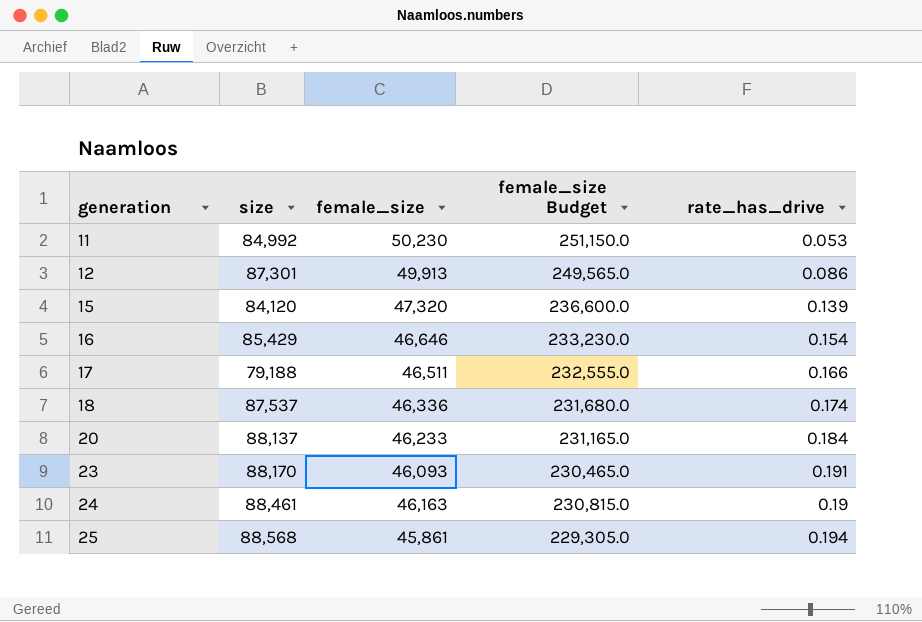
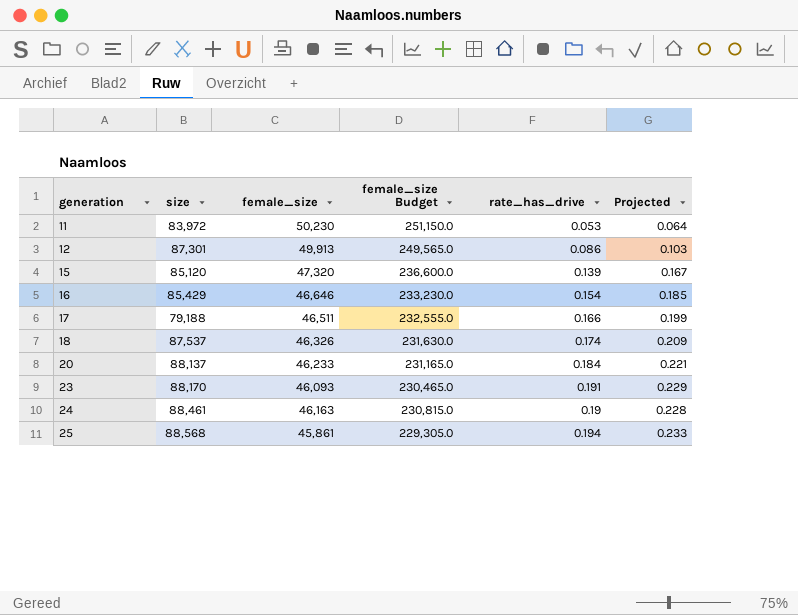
column Projected | formula: none -> [rate_has_drive] * 1.2
11 | size: 84,992 -> 83,972
15 | size: 84,120 -> 85,120
18 | female_size: 46,336 -> 46,326
18 | female_size Budget: 231,680.0 -> 231,630.0

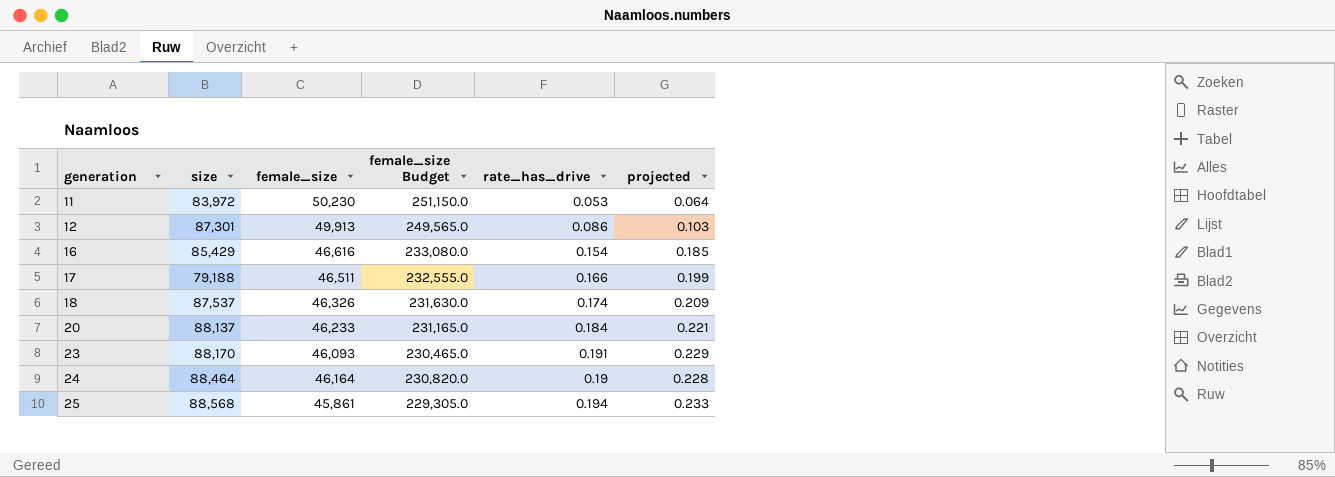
column name: Projected -> projected
row 15: 85,120 | 47,320 | 236,600.0 | 0.139 | 0.167 -> none
16 | female_size: 46,646 -> 46,616
16 | female_size Budget: 233,230.0 -> 233,080.0
24 | size: 88,461 -> 88,464
24 | female_size: 46,163 -> 46,164
24 | female_size Budget: 230,815.0 -> 230,820.0

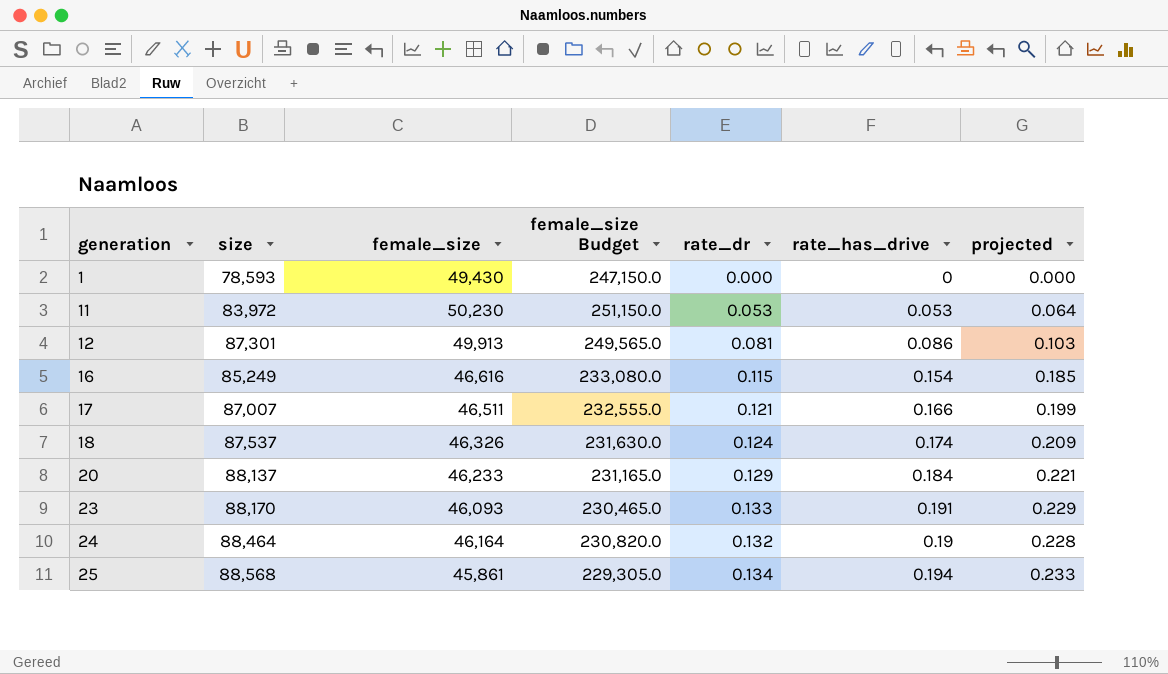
column rate_dr | position: none -> 5
row 1: none -> 78,593 | 49,430 | 247,150.0 | 0.000 | 0 | 0.000
16 | size: 85,429 -> 85,249
17 | size: 79,188 -> 87,007

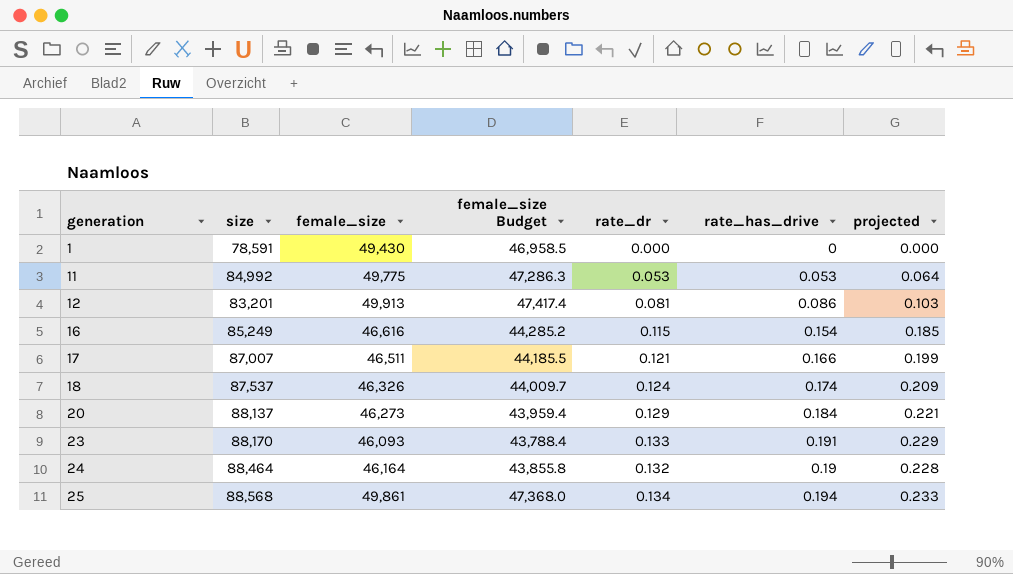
column female_size Budget | formula: [female_size] * 5 -> [female_size] * 0.95
1 | size: 78,593 -> 78,591
11 | size: 83,972 -> 84,992
11 | female_size: 50,230 -> 49,775
12 | size: 87,301 -> 83,201
20 | female_size: 46,233 -> 46,273
25 | female_size: 45,861 -> 49,861

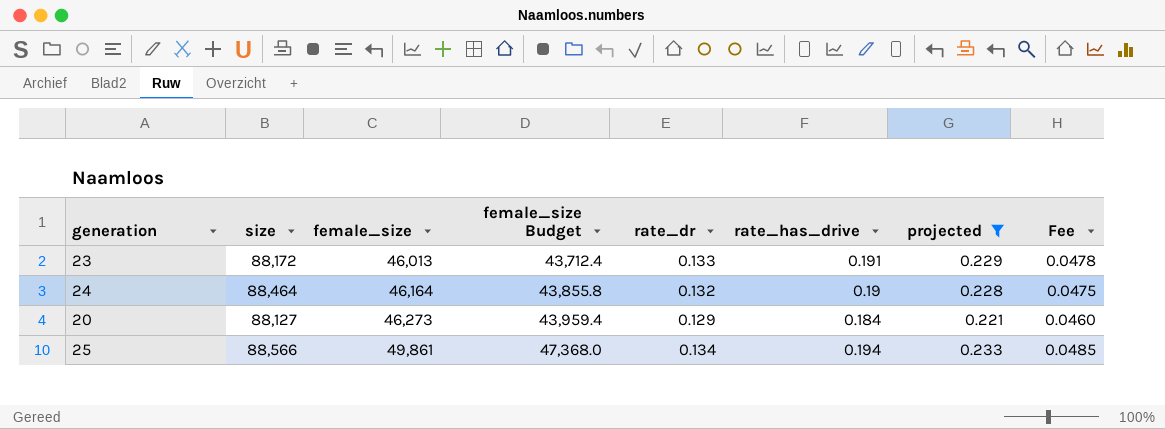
filter: none -> projected >= 0.221
row order: generation ascending -> female_size ascending
column Fee | formula: none -> [rate_has_drive] * 0.25
23 | size: 88,170 -> 88,172
23 | female_size: 46,093 -> 46,013
23 | female_size Budget: 43,788.4 -> 43,712.4
20 | size: 88,137 -> 88,127
25 | size: 88,568 -> 88,566

